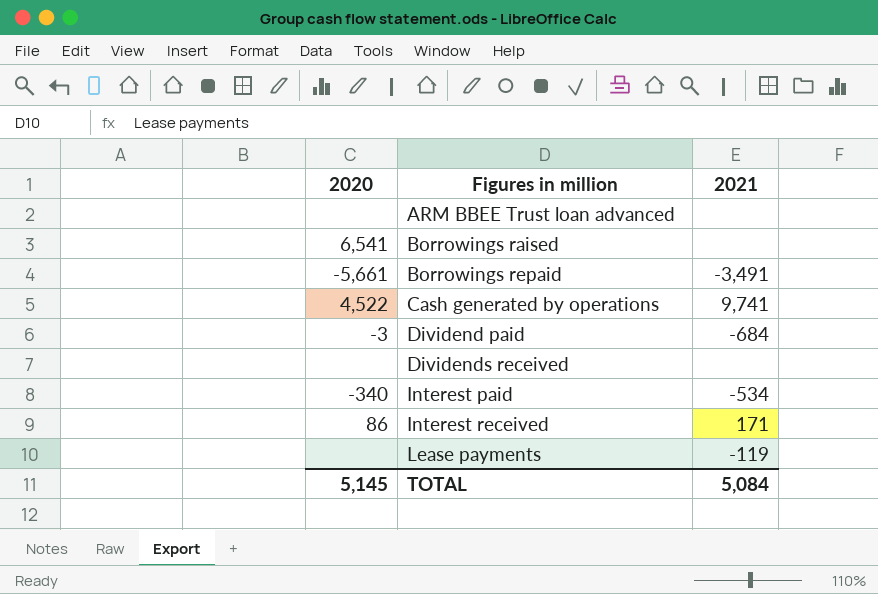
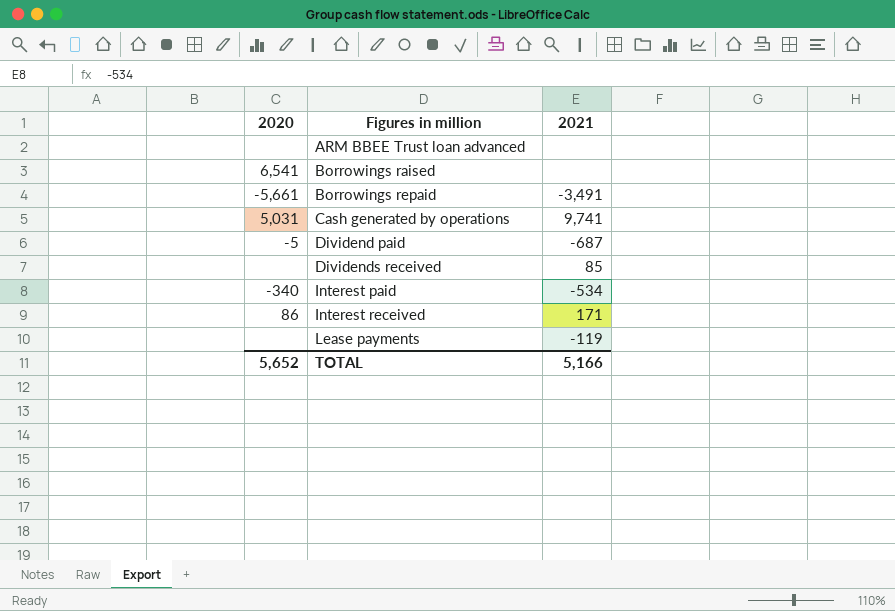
Cash generated by operations | 2020: 4,522 -> 5,031
Dividend paid | 2020: -3 -> -5
Dividend paid | 2021: -684 -> -687
Dividends received | 2021: none -> 85
TOTAL | 2020: 5,145 -> 5,652
TOTAL | 2021: 5,084 -> 5,166

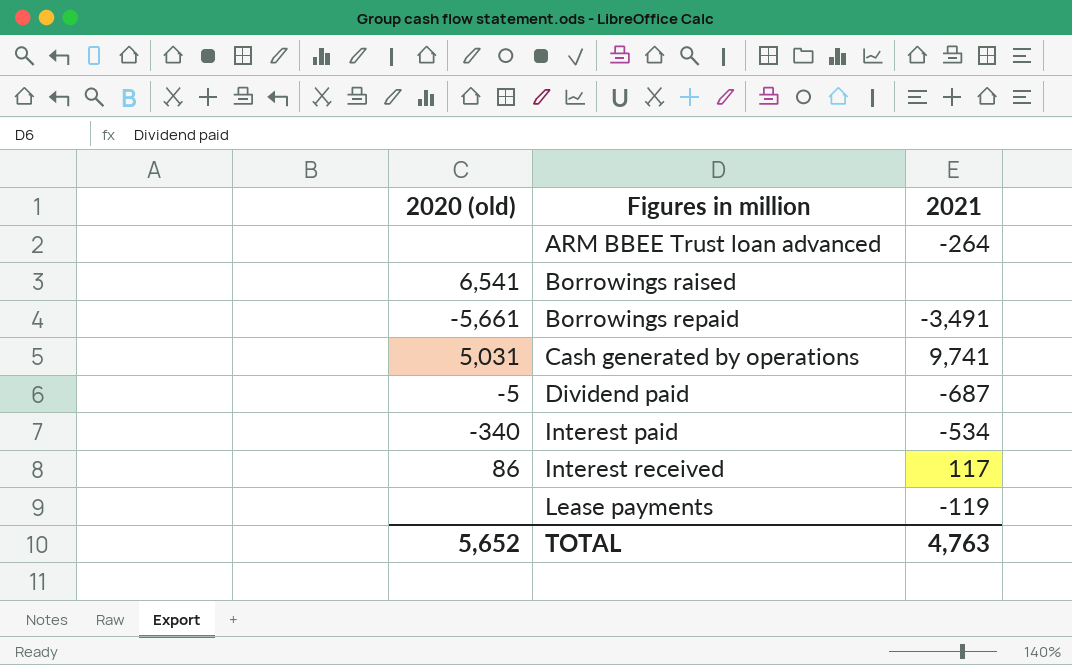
column name: 2020 -> 2020 (old)
row Dividends received: none | 85 -> none
ARM BBEE Trust loan advanced | 2021: none -> -264
Interest received | 2021: 171 -> 117
TOTAL | 2021: 5,166 -> 4,763

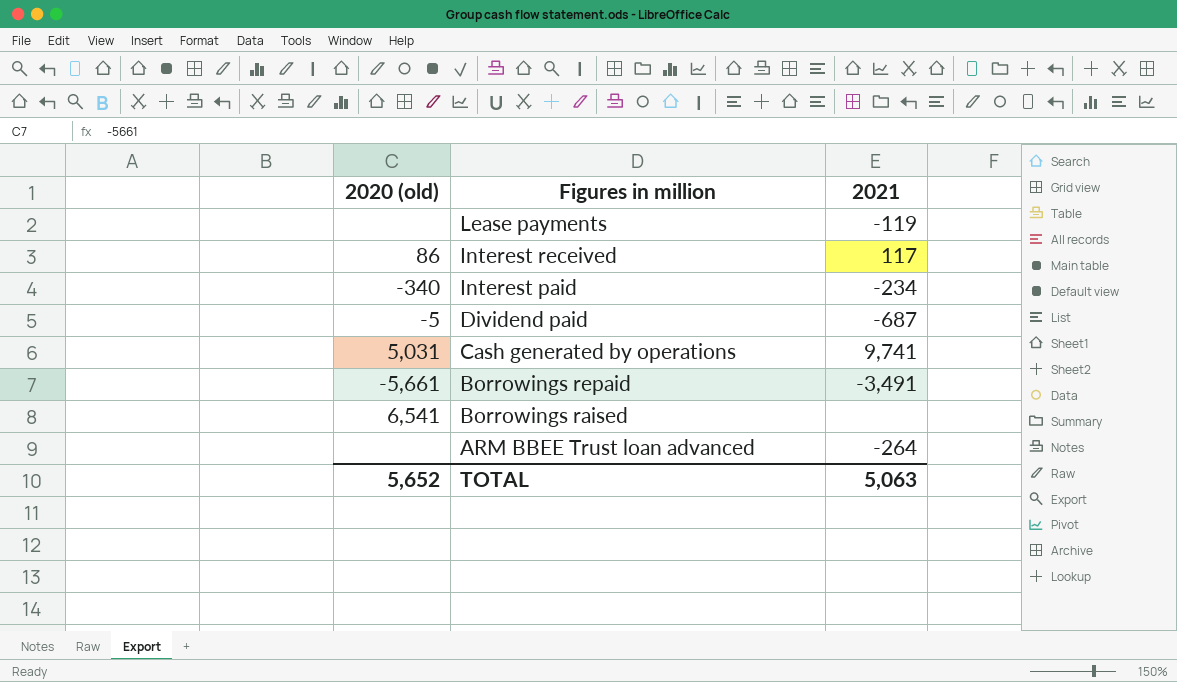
row order: Figures in million ascending -> Figures in million descending
Interest paid | 2021: -534 -> -234
TOTAL | 2021: 4,763 -> 5,063

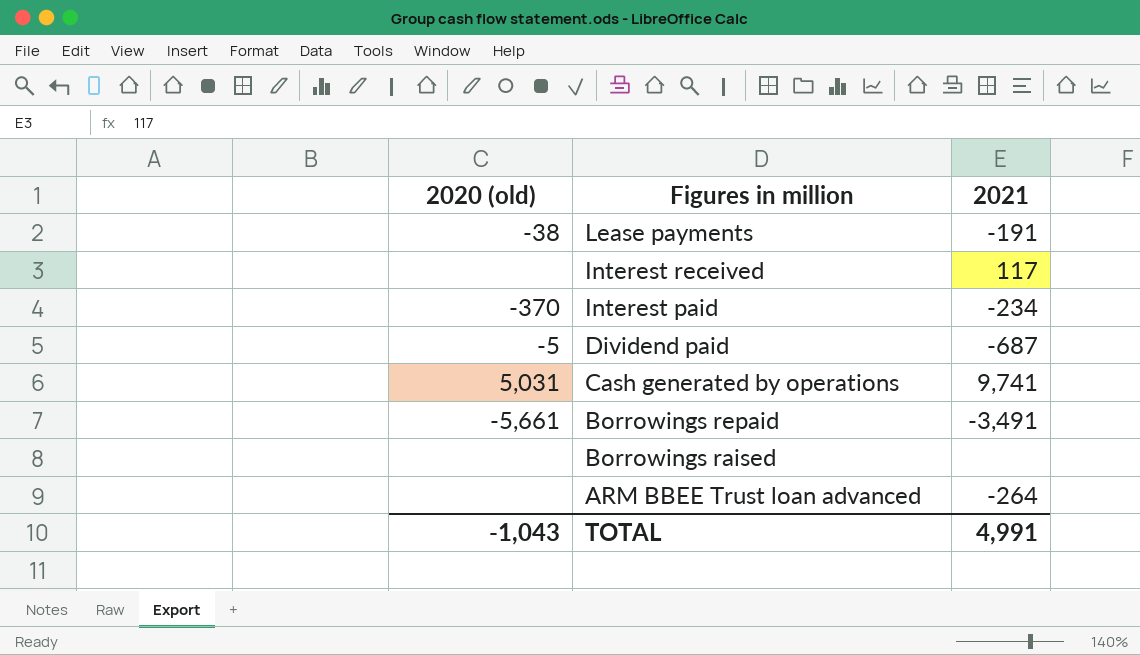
Lease payments | 2020 (old): none -> -38
Lease payments | 2021: -119 -> -191
Interest received | 2020 (old): 86 -> none
Interest paid | 2020 (old): -340 -> -370
Borrowings raised | 2020 (old): 6,541 -> none
TOTAL | 2020 (old): 5,652 -> -1,043
TOTAL | 2021: 5,063 -> 4,991

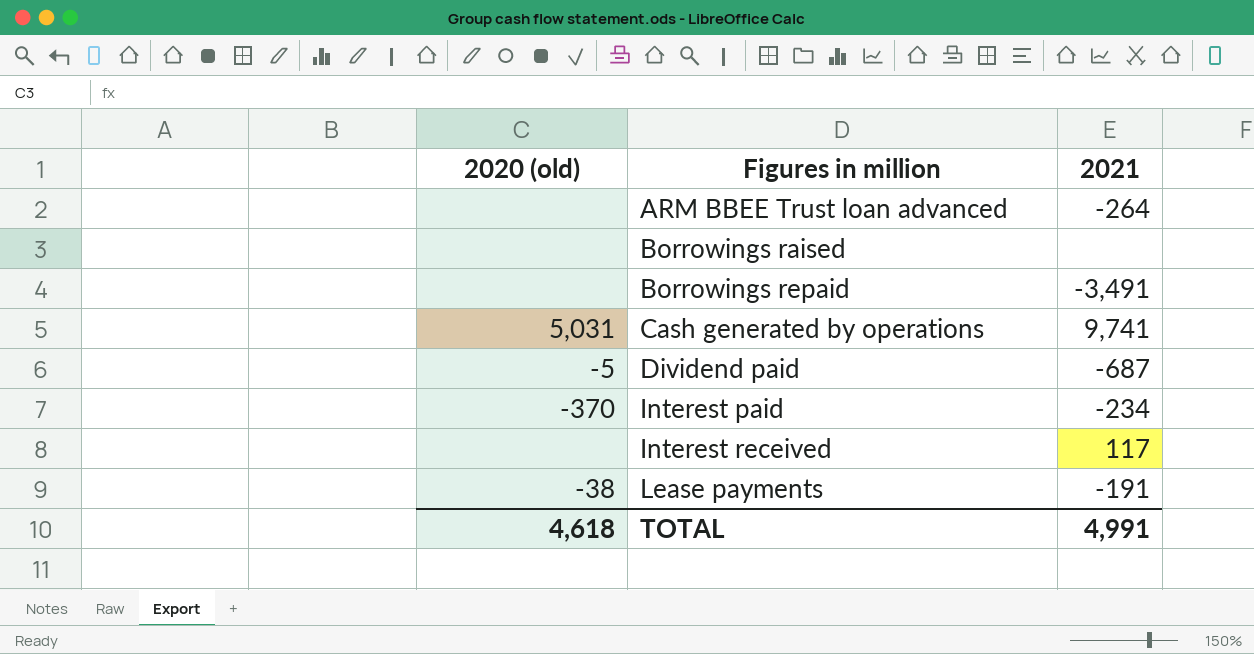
row order: Figures in million descending -> Figures in million ascending
Borrowings repaid | 2020 (old): -5,661 -> none
TOTAL | 2020 (old): -1,043 -> 4,618

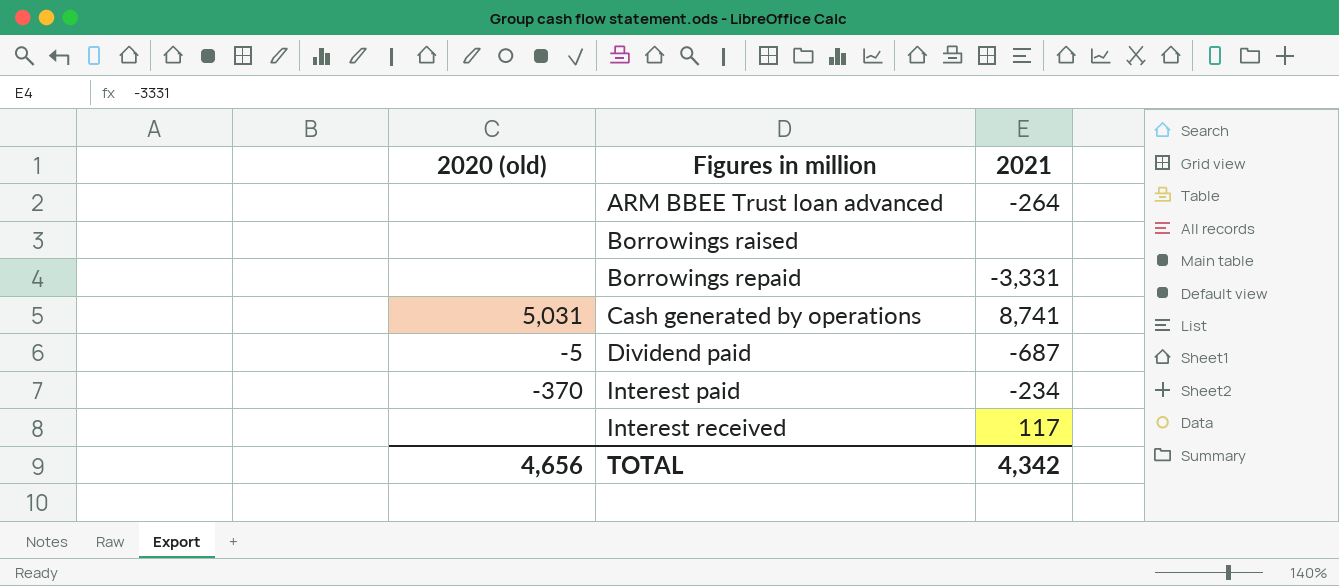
row Lease payments: -38 | -191 -> none
Borrowings repaid | 2021: -3,491 -> -3,331
Cash generated by operations | 2021: 9,741 -> 8,741
TOTAL | 2020 (old): 4,618 -> 4,656
TOTAL | 2021: 4,991 -> 4,342

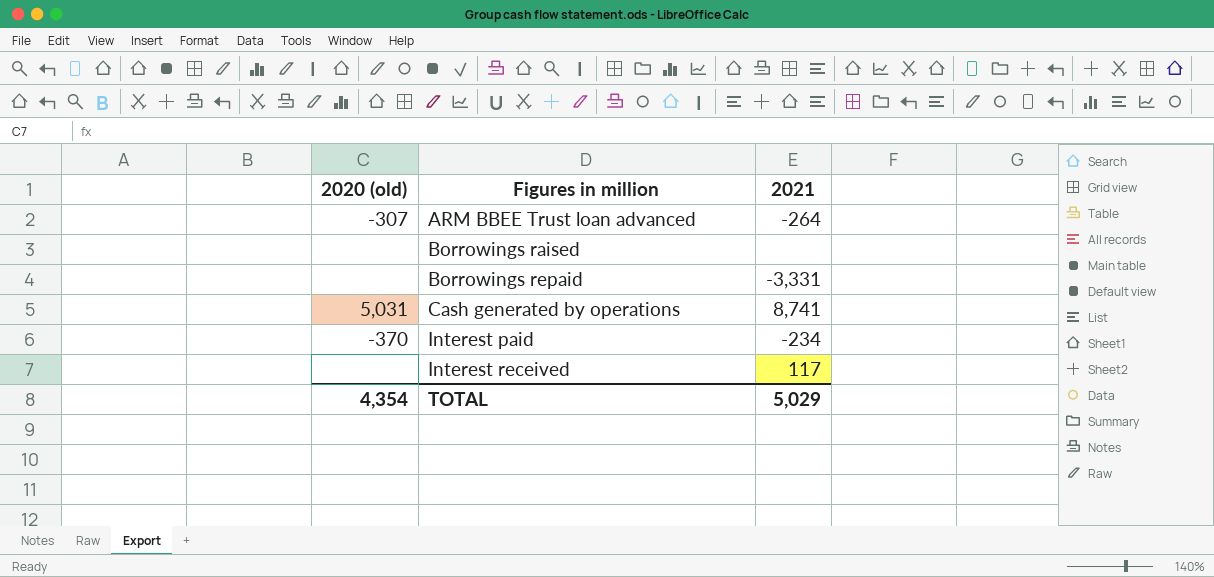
row Dividend paid: -5 | -687 -> none
ARM BBEE Trust loan advanced | 2020 (old): none -> -307
TOTAL | 2020 (old): 4,656 -> 4,354
TOTAL | 2021: 4,342 -> 5,029

